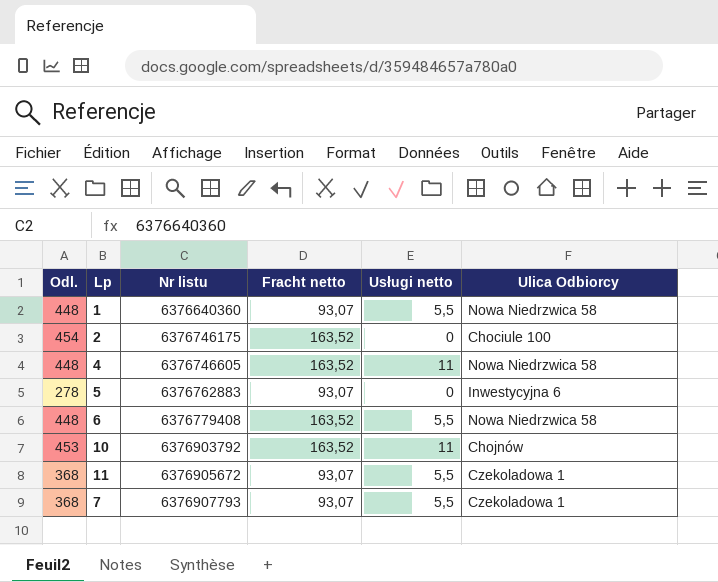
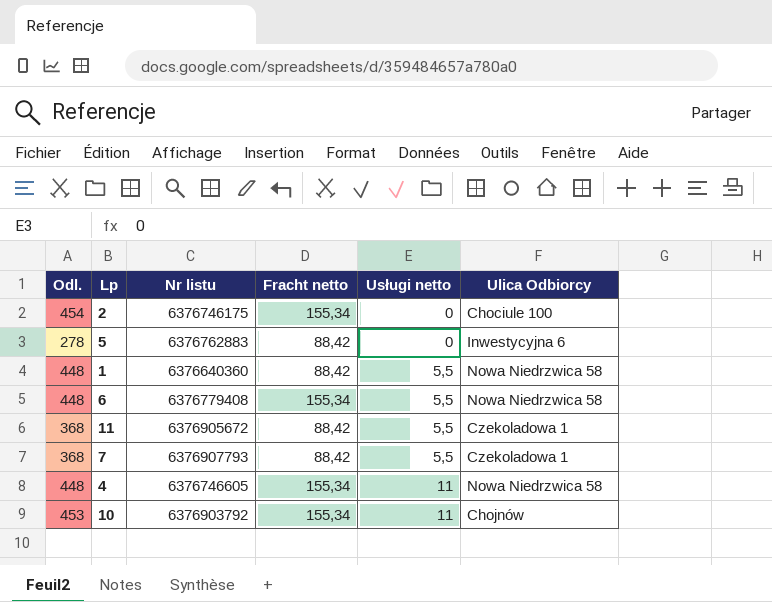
row order: Nr listu ascending -> Usługi netto ascending
2 | Fracht netto: 163,52 -> 155,34
5 | Fracht netto: 93,07 -> 88,42
1 | Fracht netto: 93,07 -> 88,42
6 | Fracht netto: 163,52 -> 155,34
11 | Fracht netto: 93,07 -> 88,42
7 | Fracht netto: 93,07 -> 88,42
4 | Fracht netto: 163,52 -> 155,34
10 | Fracht netto: 163,52 -> 155,34

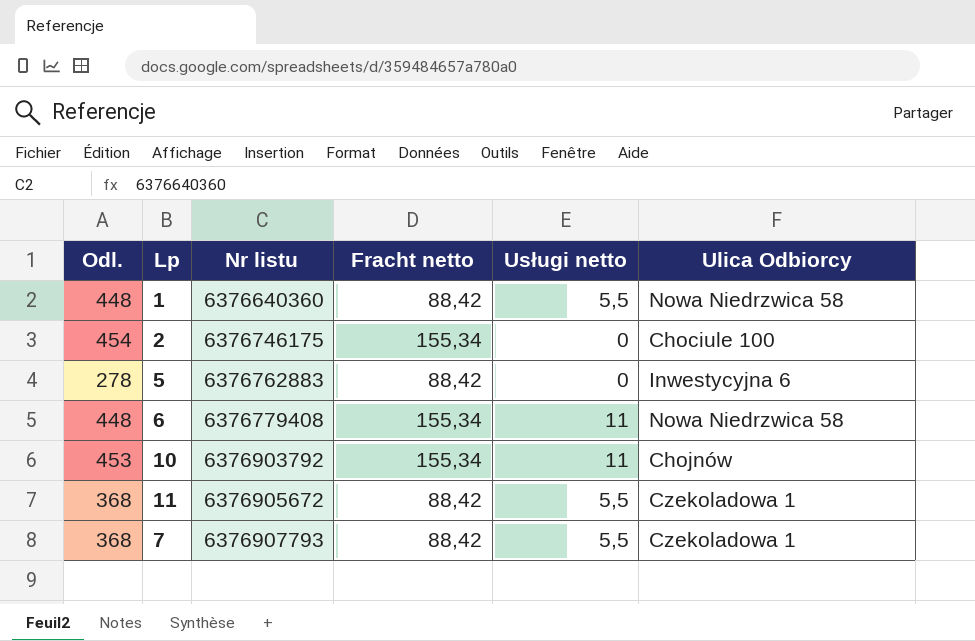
row order: Usługi netto ascending -> Nr listu ascending
row 4: 448 | 6376746605 | 155,34 | 11 | Nowa Niedrzwica 58 -> none
6 | Usługi netto: 5,5 -> 11

